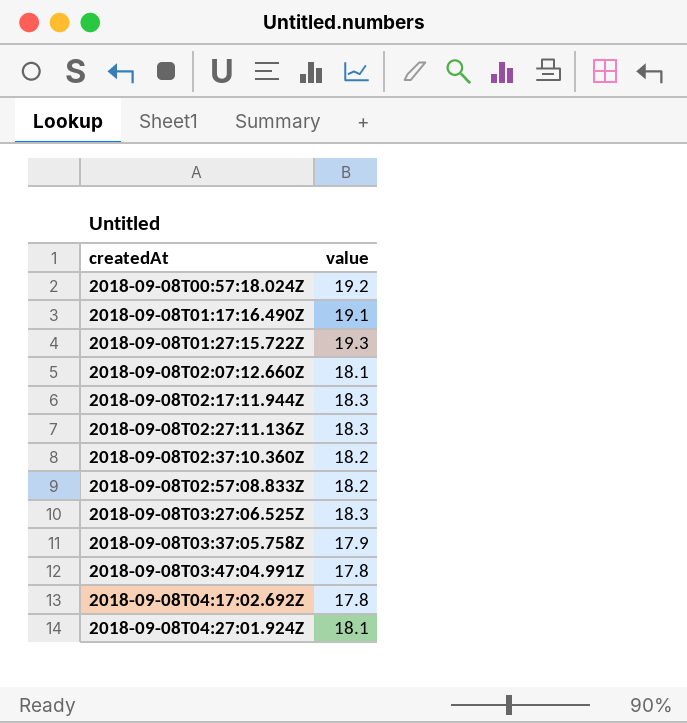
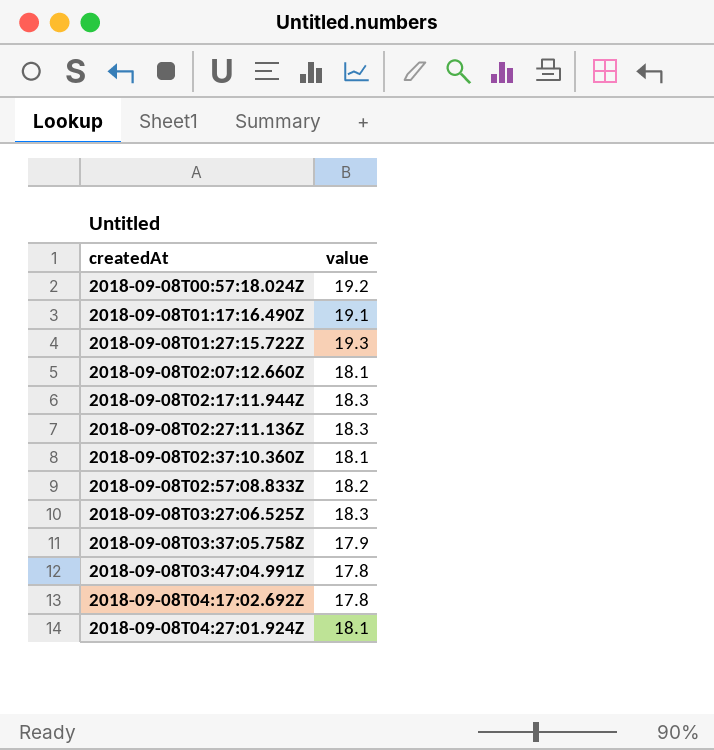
2018-09-08T02:37:10.360Z | value: 18.2 -> 18.1

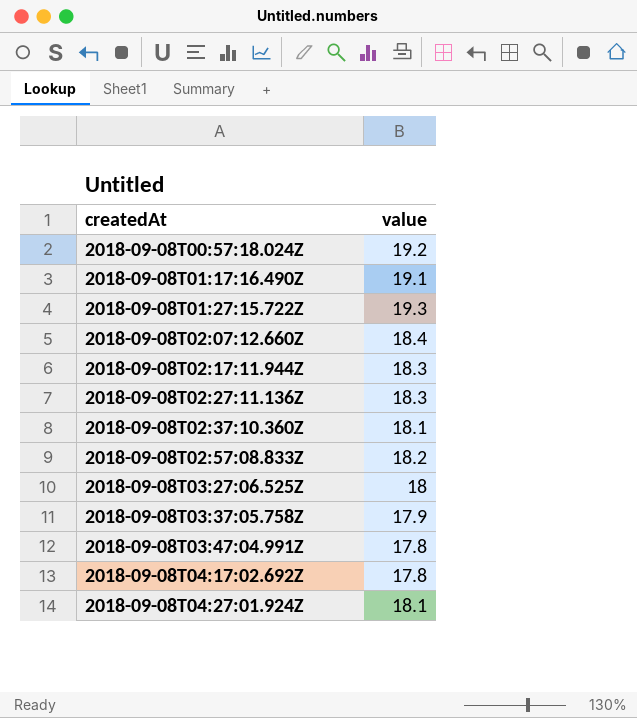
2018-09-08T02:07:12.660Z | value: 18.1 -> 18.4
2018-09-08T03:27:06.525Z | value: 18.3 -> 18

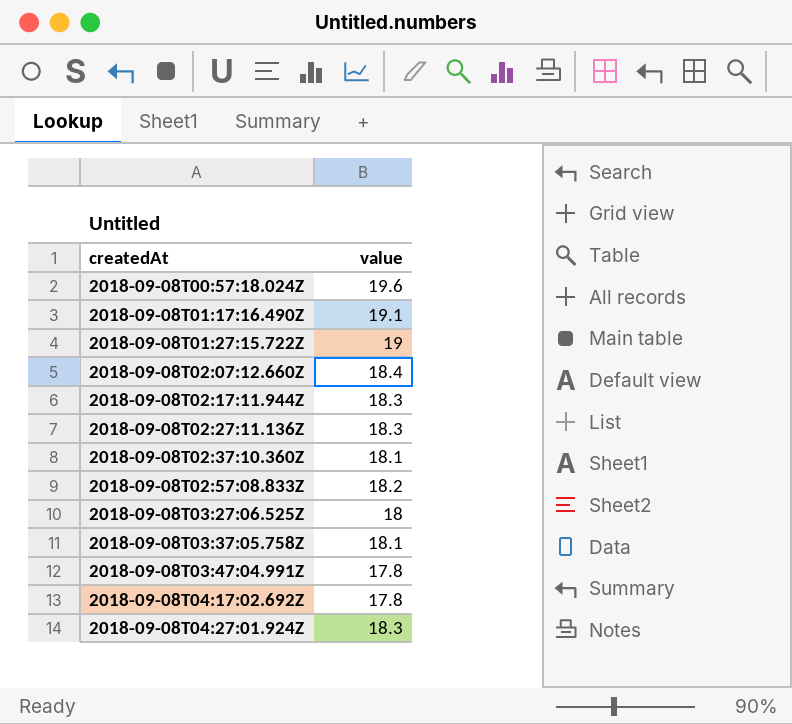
2018-09-08T00:57:18.024Z | value: 19.2 -> 19.6
2018-09-08T01:27:15.722Z | value: 19.3 -> 19
2018-09-08T03:37:05.758Z | value: 17.9 -> 18.1
2018-09-08T04:27:01.924Z | value: 18.1 -> 18.3

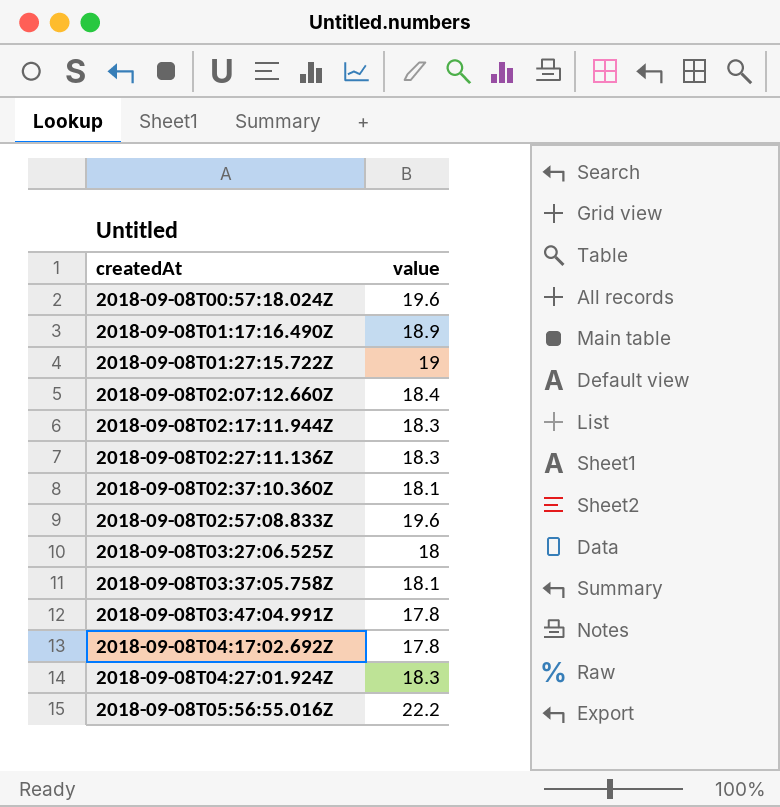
2018-09-08T01:17:16.490Z | value: 19.1 -> 18.9
2018-09-08T02:57:08.833Z | value: 18.2 -> 19.6
row 2018-09-08T05:56:55.016Z: none -> 22.2

